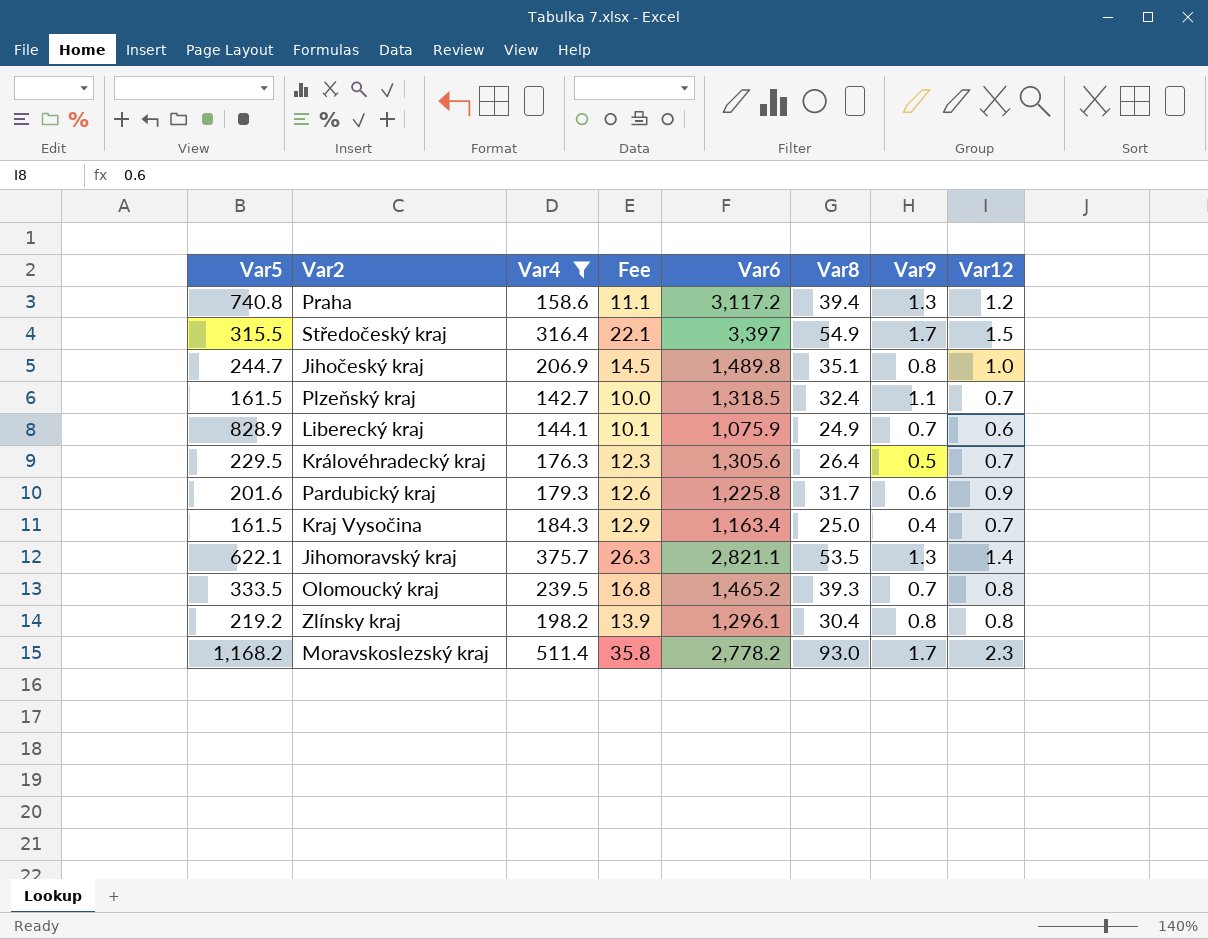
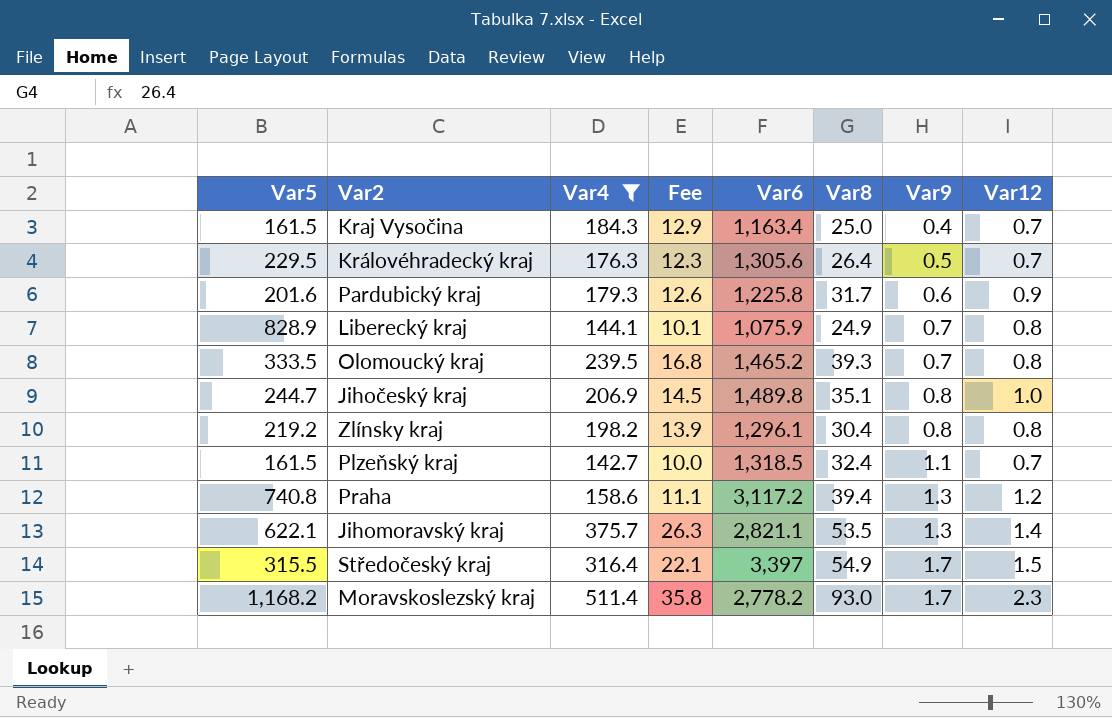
row order: none -> Var9 ascending
Liberecký kraj | Var12: 0.6 -> 0.8

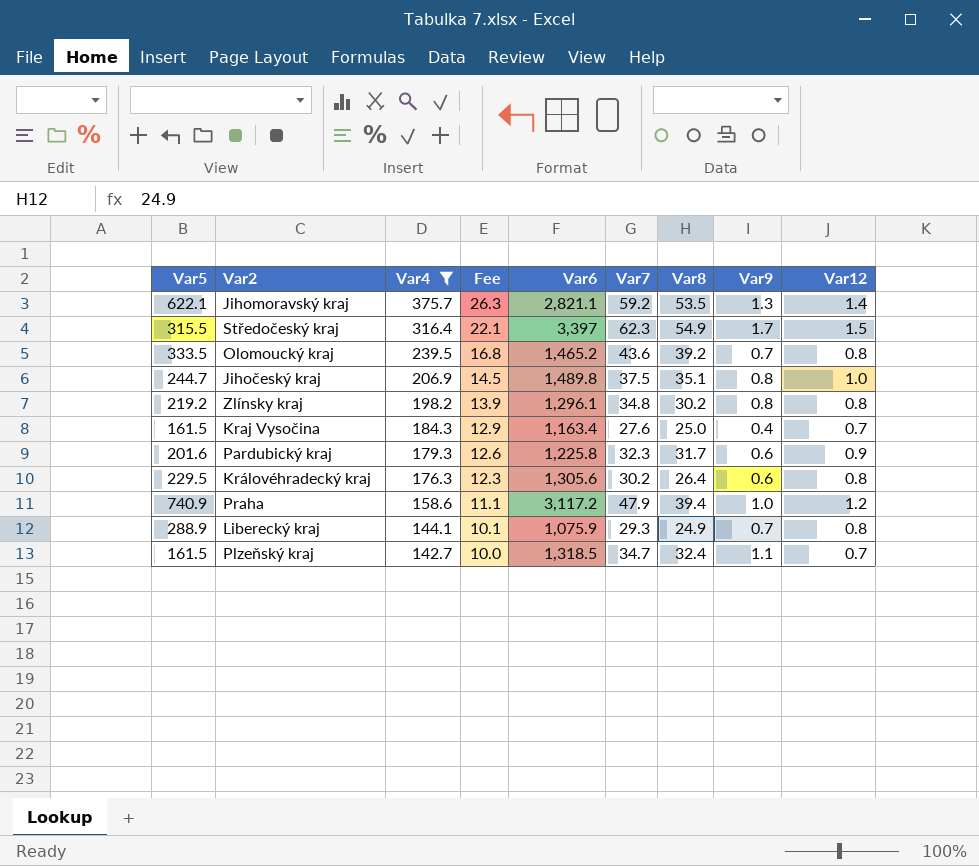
row order: Var9 ascending -> Var4 descending
column Var7 | position: none -> 6
row Moravskoslezský kraj: 1,168.2 | 511.4 | 35.8 | 2,778.2 | 93.0 | 1.7 | 2.3 -> none
Olomoucký kraj | Var8: 39.3 -> 39.2
Zlínsky kraj | Var8: 30.4 -> 30.2
Královéhradecký kraj | Var9: 0.5 -> 0.6
Královéhradecký kraj | Var12: 0.7 -> 0.8
Praha | Var5: 740.8 -> 740.9
Praha | Var9: 1.3 -> 1.0
Liberecký kraj | Var5: 828.9 -> 288.9

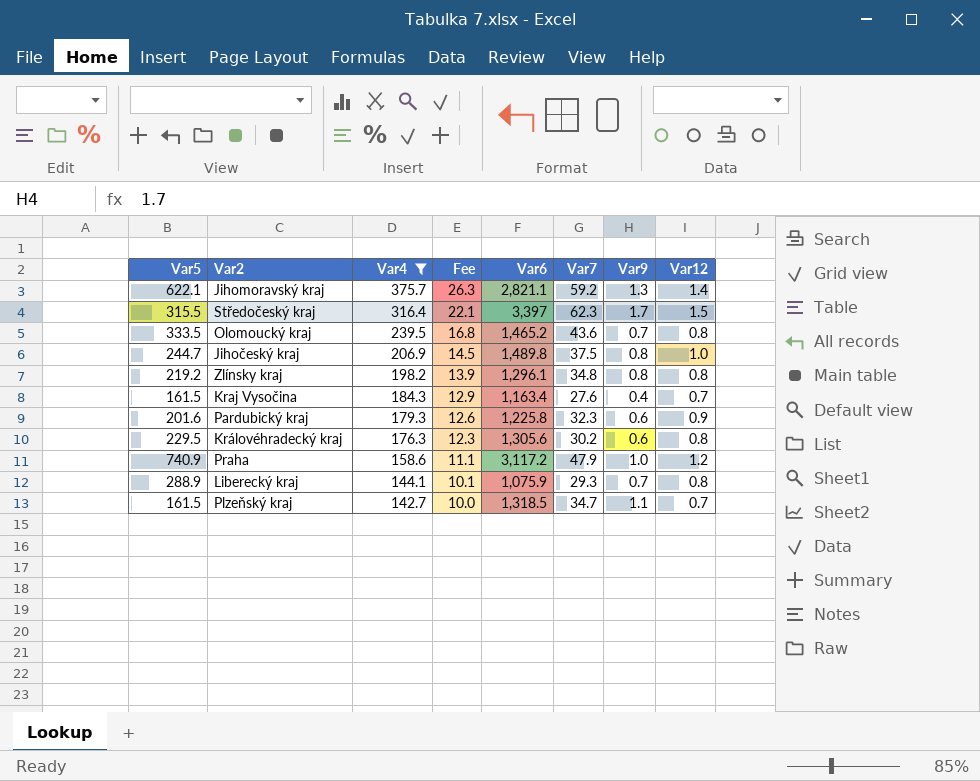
column Var8 | position: 7 -> none

